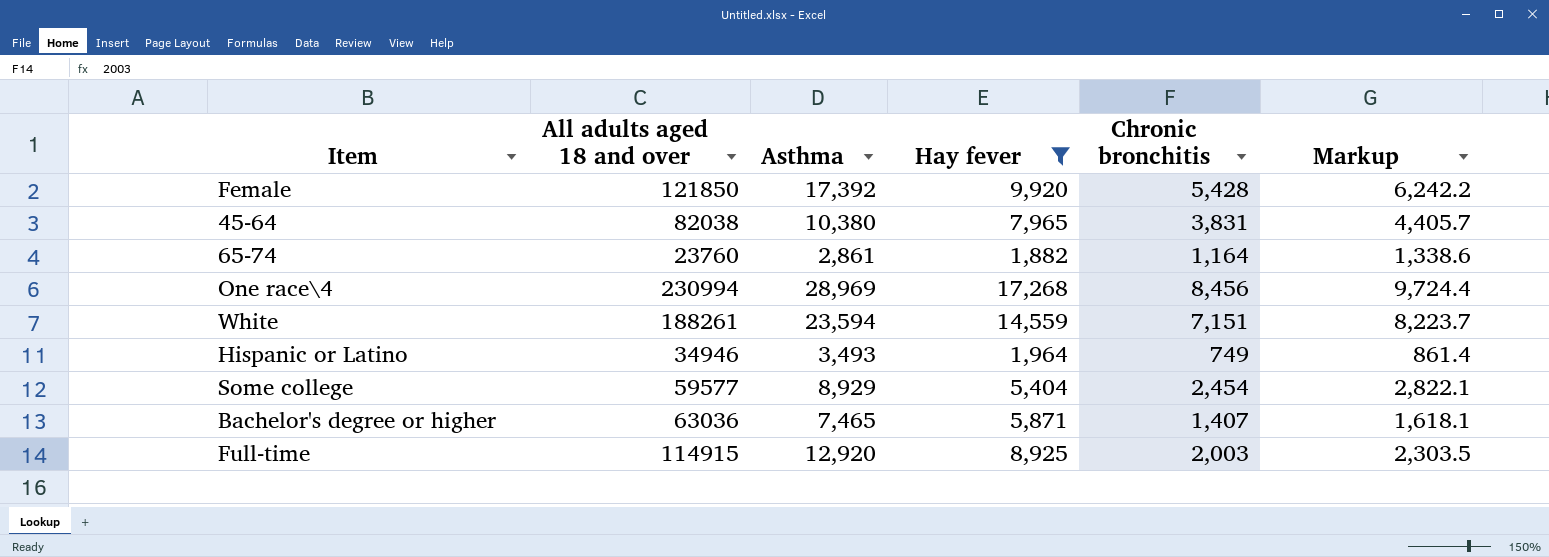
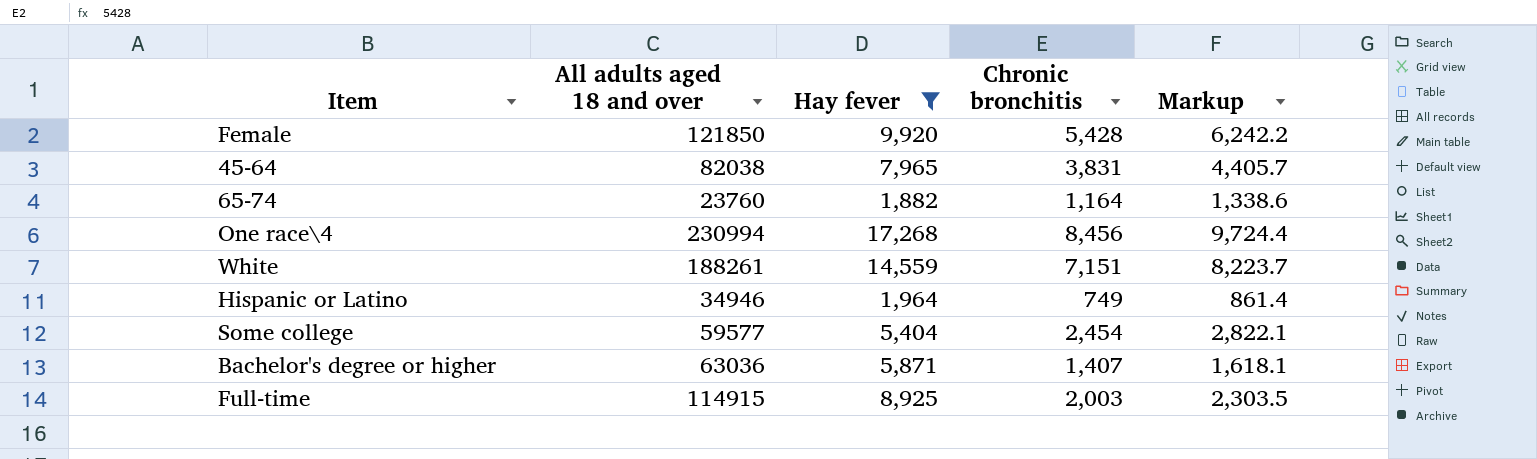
column Asthma | position: 3 -> none

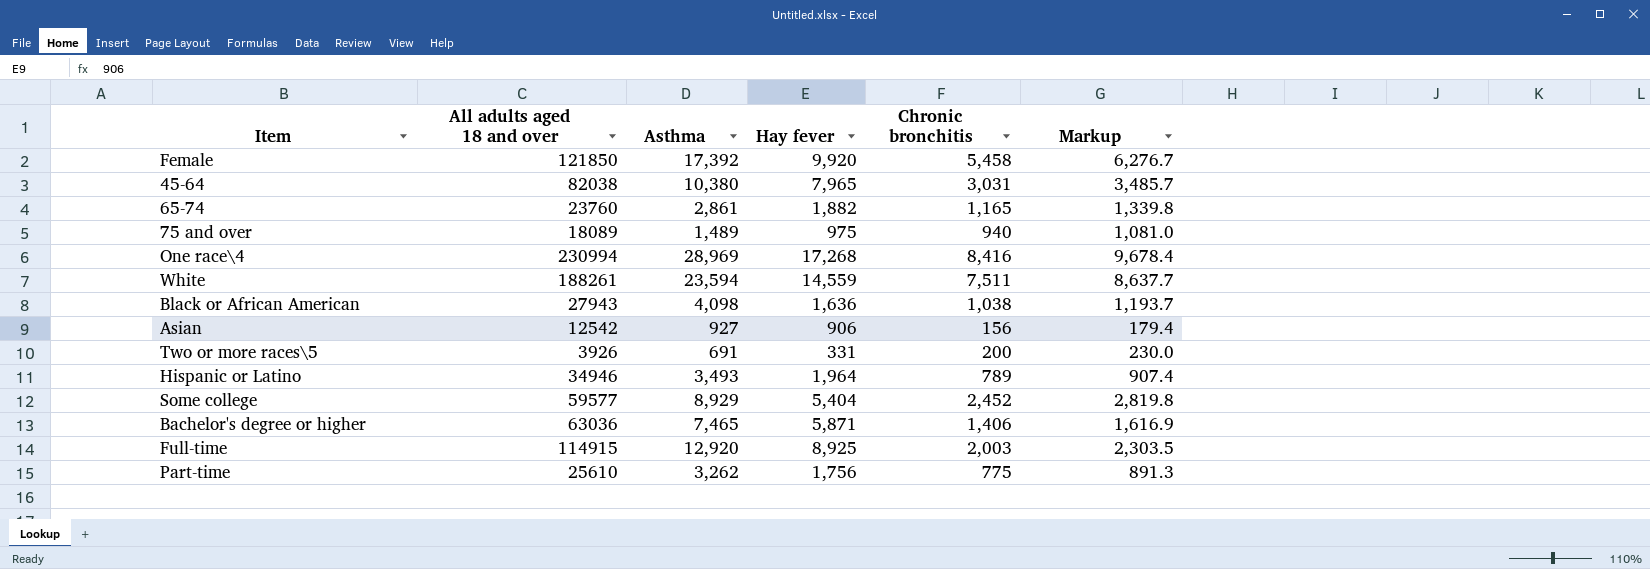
filter: Hay fever >= 1,882 -> none
column Asthma | position: none -> 3
Female | Chronic bronchitis: 5,428 -> 5,458
Female | Markup: 6,242.2 -> 6,276.7
45-64 | Chronic bronchitis: 3,831 -> 3,031
45-64 | Markup: 4,405.7 -> 3,485.7
65-74 | Chronic bronchitis: 1,164 -> 1,165
65-74 | Markup: 1,338.6 -> 1,339.8
One race\4 | Chronic bronchitis: 8,456 -> 8,416
One race\4 | Markup: 9,724.4 -> 9,678.4
White | Chronic bronchitis: 7,151 -> 7,511
White | Markup: 8,223.7 -> 8,637.7
Hispanic or Latino | Chronic bronchitis: 749 -> 789
Hispanic or Latino | Markup: 861.4 -> 907.4
Some college | Chronic bronchitis: 2,454 -> 2,452
Some college | Markup: 2,822.1 -> 2,819.8
Bachelor's degree or higher | Chronic bronchitis: 1,407 -> 1,406
Bachelor's degree or higher | Markup: 1,618.1 -> 1,616.9

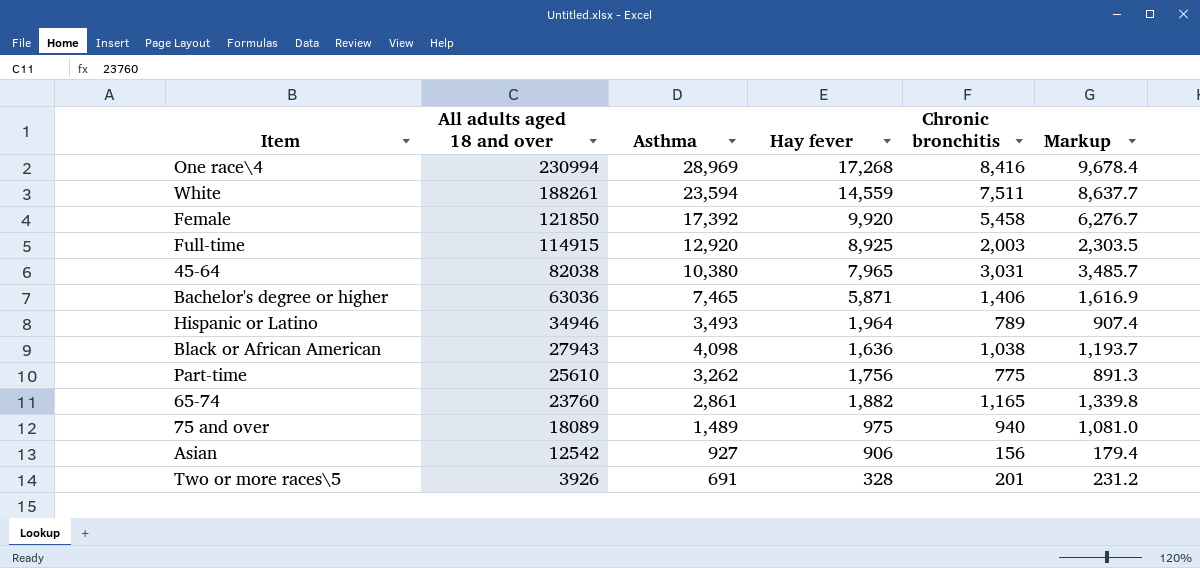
row order: none -> All adults aged 18 and over descending
row Some college: 59577 | 8,929 | 5,404 | 2,452 | 2,819.8 -> none
Two or more races\5 | Hay fever: 331 -> 328
Two or more races\5 | Chronic bronchitis: 200 -> 201
Two or more races\5 | Markup: 230.0 -> 231.2

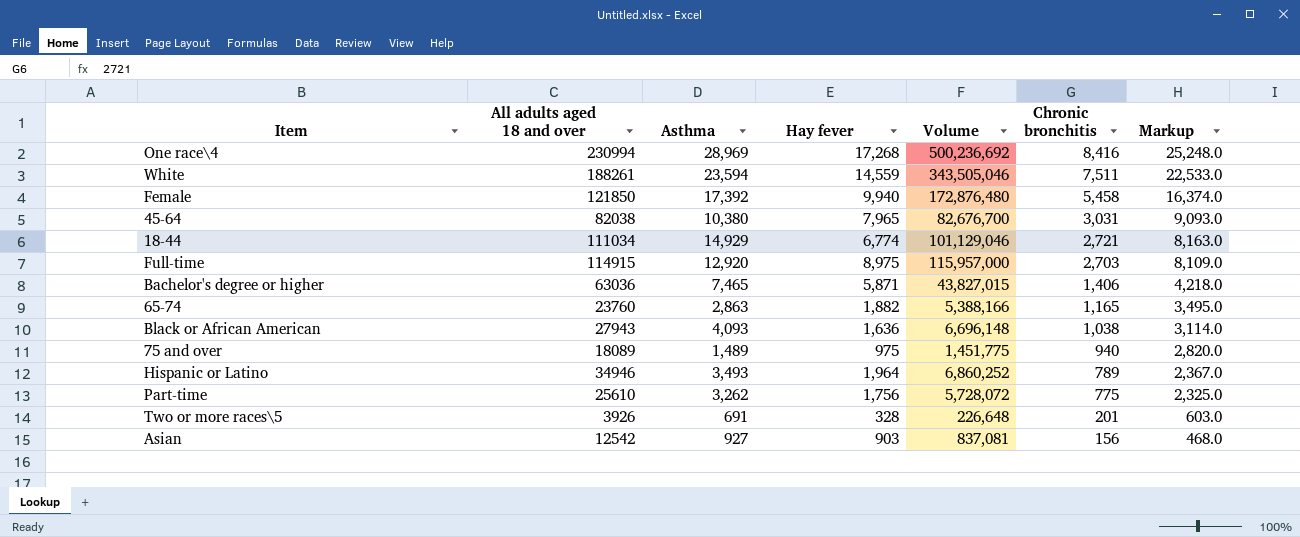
row order: All adults aged 18 and over descending -> Chronic bronchitis descending
column Volume | formula: none -> [Asthma] * [Hay fever]
column Markup | formula: [Chronic bronchitis] * 1.15 -> [Chronic bronchitis] * 3
Female | Hay fever: 9,920 -> 9,940
row 18-44: none -> 111034 | 14,929 | 6,774 | 101,129,046 | 2,721 | 8,163.0
Full-time | Hay fever: 8,925 -> 8,975
Full-time | Chronic bronchitis: 2,003 -> 2,703
65-74 | Asthma: 2,861 -> 2,863
Black or African American | Asthma: 4,098 -> 4,093
Asian | Hay fever: 906 -> 903

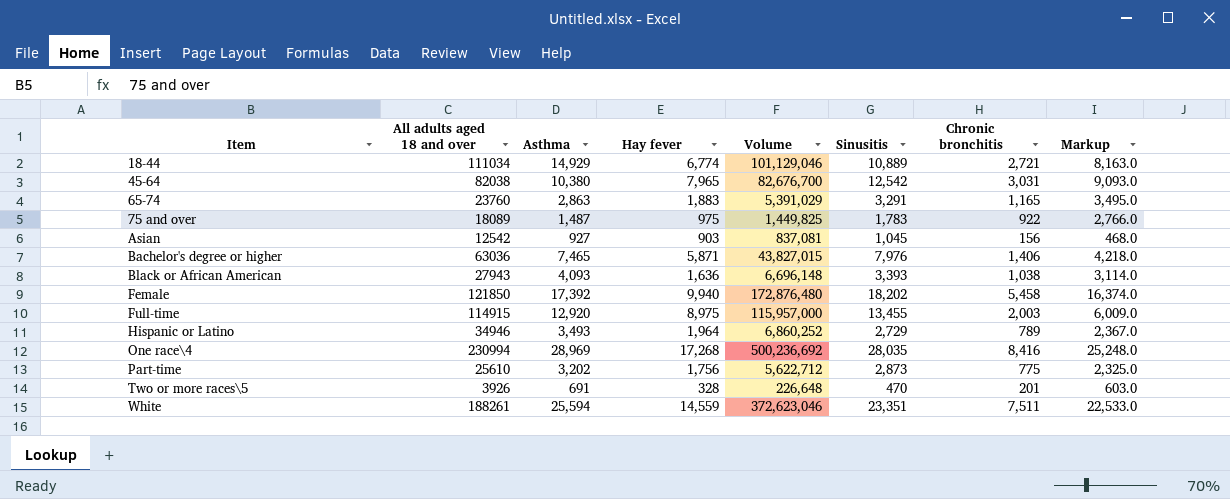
row order: Chronic bronchitis descending -> Item ascending
column Sinusitis | position: none -> 6
65-74 | Hay fever: 1,882 -> 1,883
65-74 | Volume: 5,388,166 -> 5,391,029
75 and over | Asthma: 1,489 -> 1,487
75 and over | Volume: 1,451,775 -> 1,449,825
75 and over | Chronic bronchitis: 940 -> 922
75 and over | Markup: 2,820.0 -> 2,766.0
Full-time | Chronic bronchitis: 2,703 -> 2,003
Full-time | Markup: 8,109.0 -> 6,009.0
Part-time | Asthma: 3,262 -> 3,202
Part-time | Volume: 5,728,072 -> 5,622,712
White | Asthma: 23,594 -> 25,594
White | Volume: 343,505,046 -> 372,623,046

